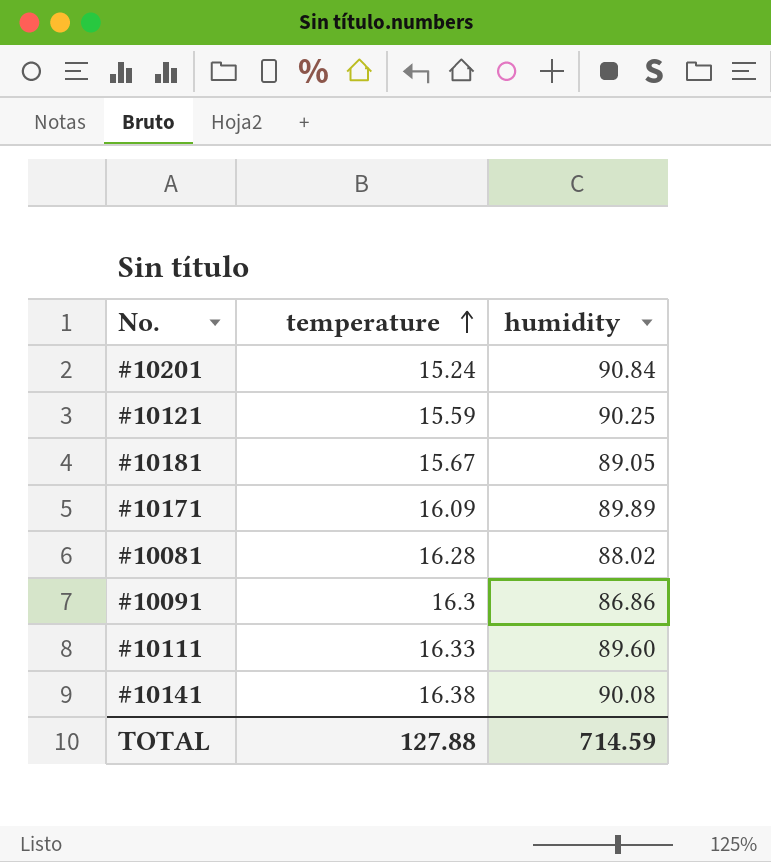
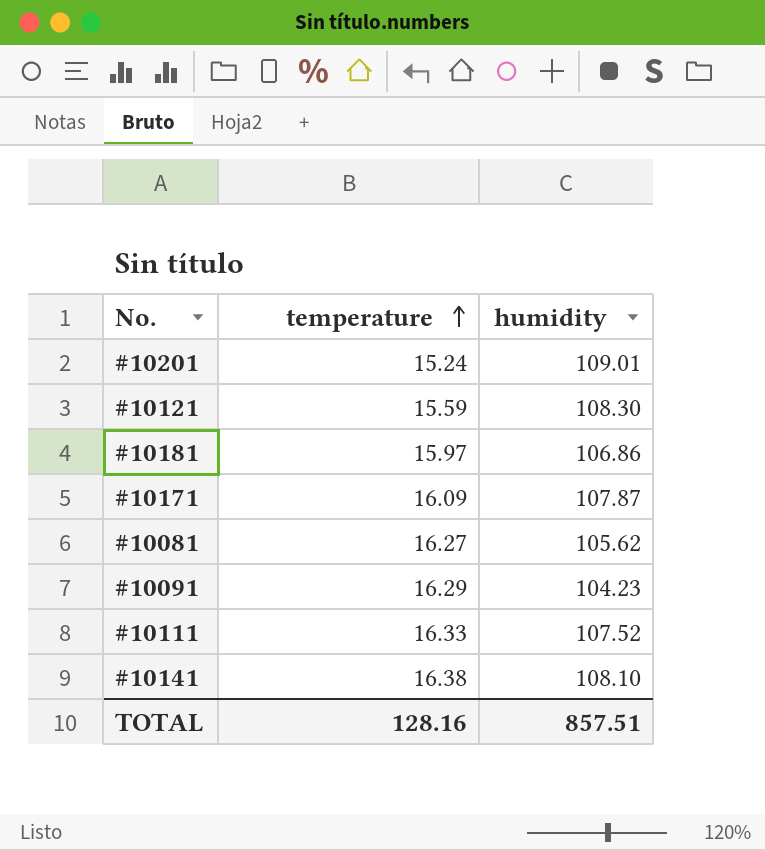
#10201 | humidity: 90.84 -> 109.01
#10121 | humidity: 90.25 -> 108.30
#10181 | temperature: 15.67 -> 15.97
#10181 | humidity: 89.05 -> 106.86
#10171 | humidity: 89.89 -> 107.87
#10081 | temperature: 16.28 -> 16.27
#10081 | humidity: 88.02 -> 105.62
#10091 | temperature: 16.3 -> 16.29
#10091 | humidity: 86.86 -> 104.23
#10111 | humidity: 89.60 -> 107.52
#10141 | humidity: 90.08 -> 108.10
TOTAL | temperature: 127.88 -> 128.16
TOTAL | humidity: 714.59 -> 857.51

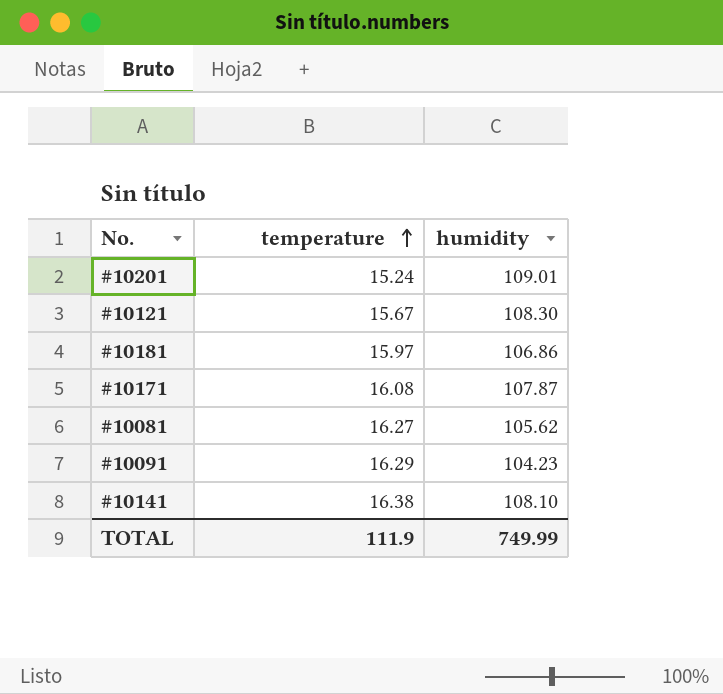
row #10111: 16.33 | 107.52 -> none
#10121 | temperature: 15.59 -> 15.67
#10171 | temperature: 16.09 -> 16.08
TOTAL | temperature: 128.16 -> 111.9
TOTAL | humidity: 857.51 -> 749.99

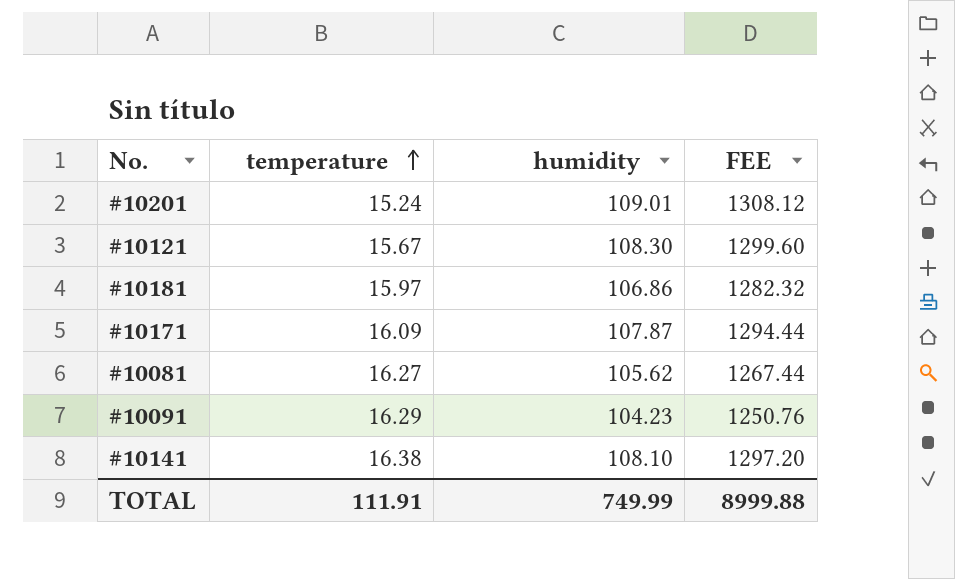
column FEE | formula: none -> [humidity] * 12
#10171 | temperature: 16.08 -> 16.09
TOTAL | temperature: 111.9 -> 111.91

